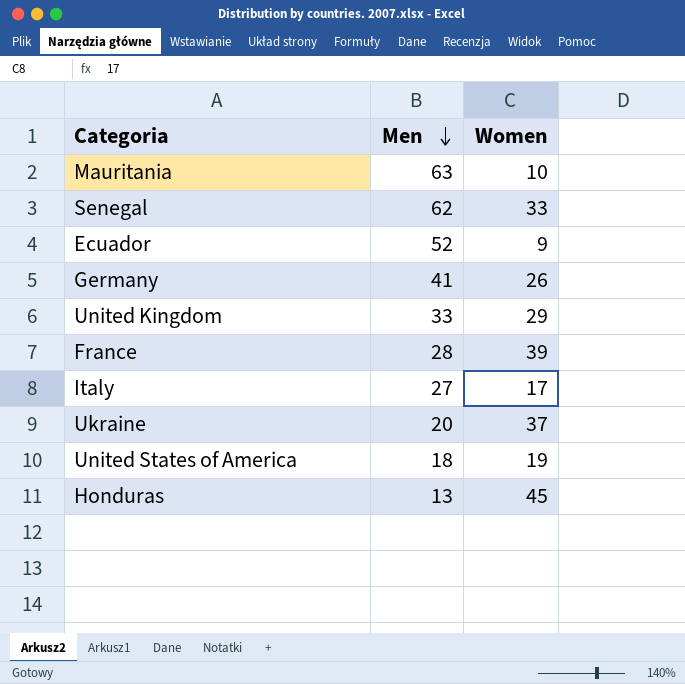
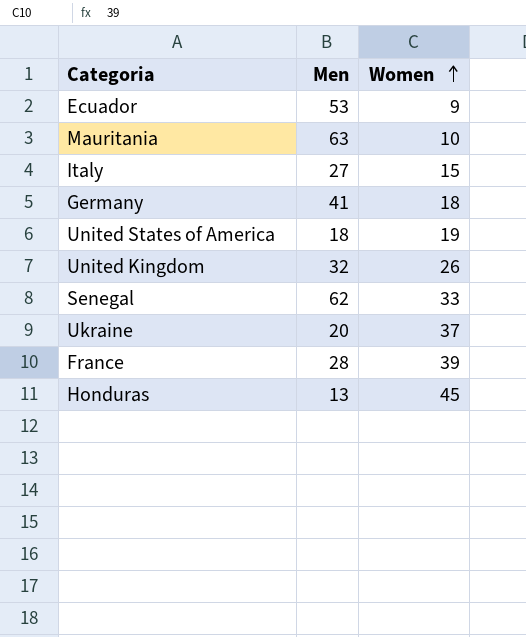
row order: Men descending -> Women ascending
Ecuador | Men: 52 -> 53
Italy | Women: 17 -> 15
Germany | Women: 26 -> 18
United Kingdom | Men: 33 -> 32
United Kingdom | Women: 29 -> 26

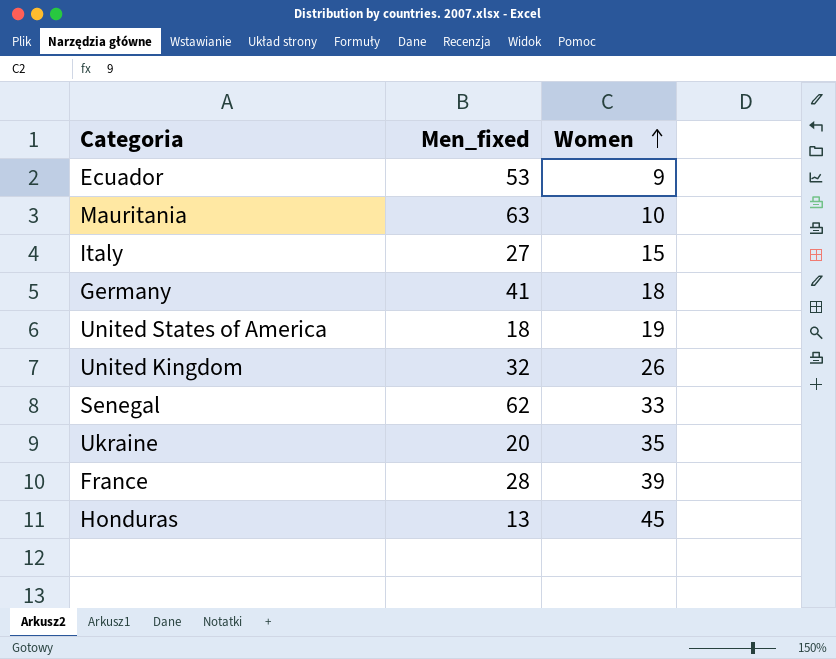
column name: Men -> Men_fixed
Ukraine | Women: 37 -> 35

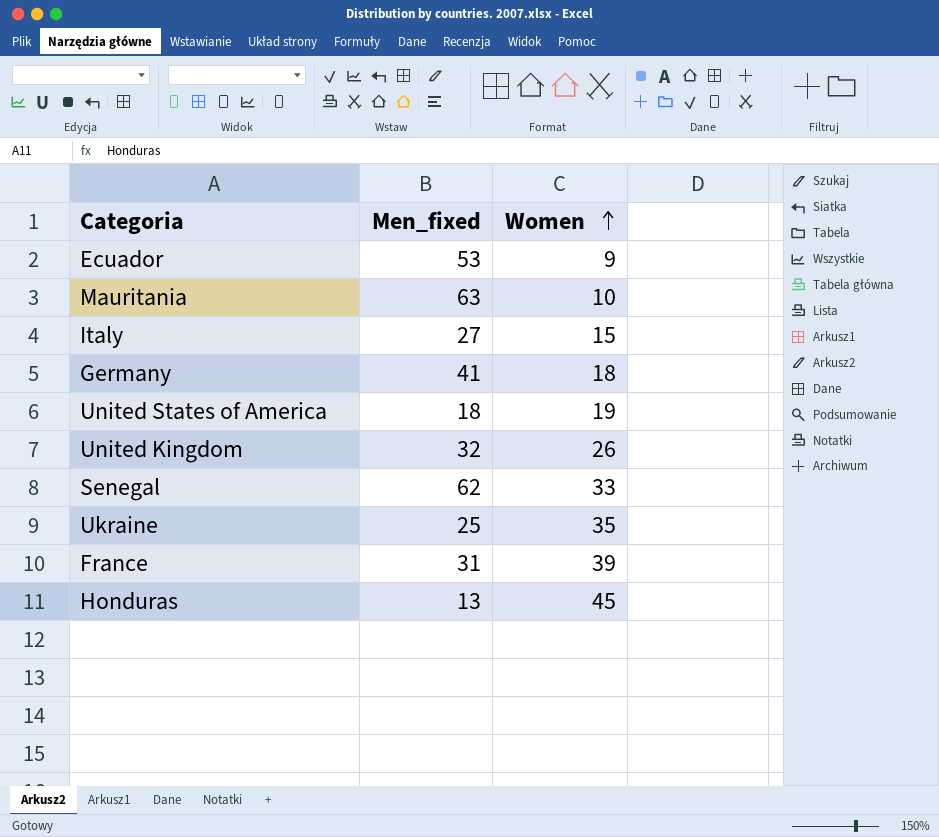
Ukraine | Men_fixed: 20 -> 25
France | Men_fixed: 28 -> 31

